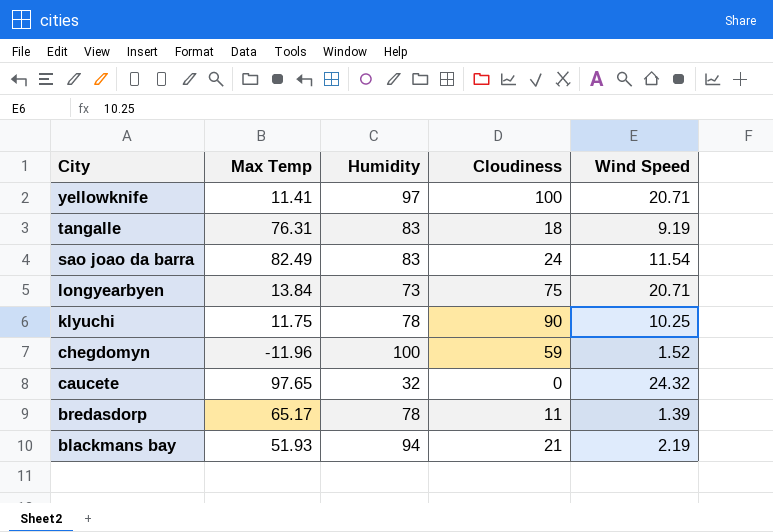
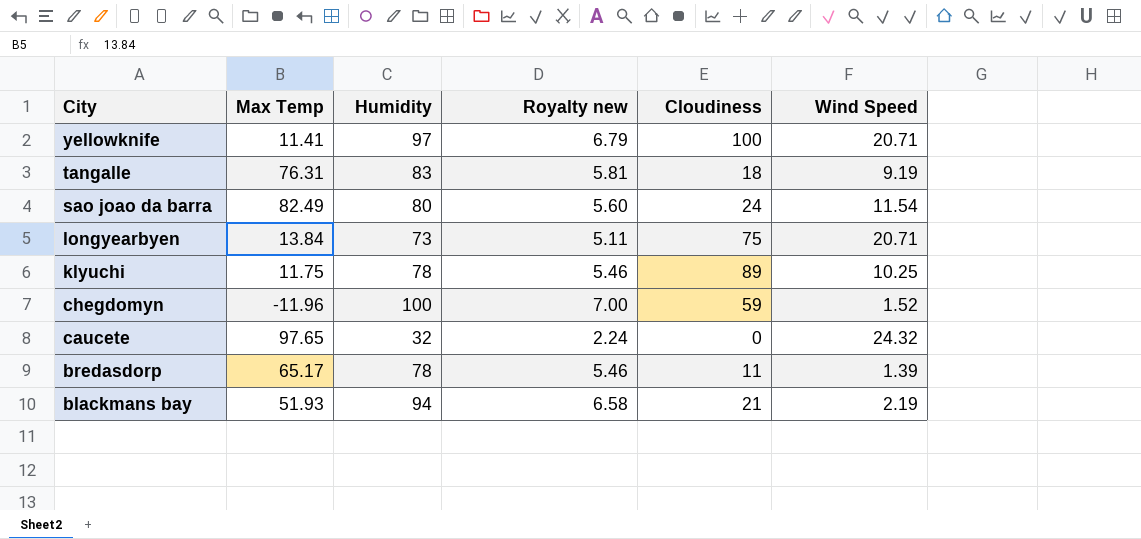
column Royalty new | formula: none -> [Humidity] * 0.07
sao joao da barra | Humidity: 83 -> 80
klyuchi | Cloudiness: 90 -> 89

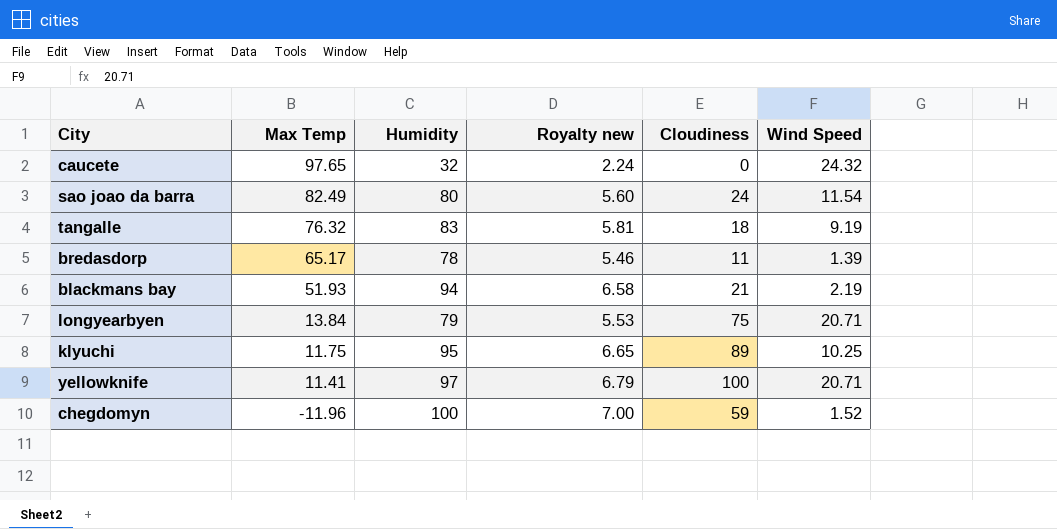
row order: City descending -> Max Temp descending
tangalle | Max Temp: 76.31 -> 76.32
longyearbyen | Humidity: 73 -> 79
longyearbyen | Royalty new: 5.11 -> 5.53
klyuchi | Humidity: 78 -> 95
klyuchi | Royalty new: 5.46 -> 6.65

